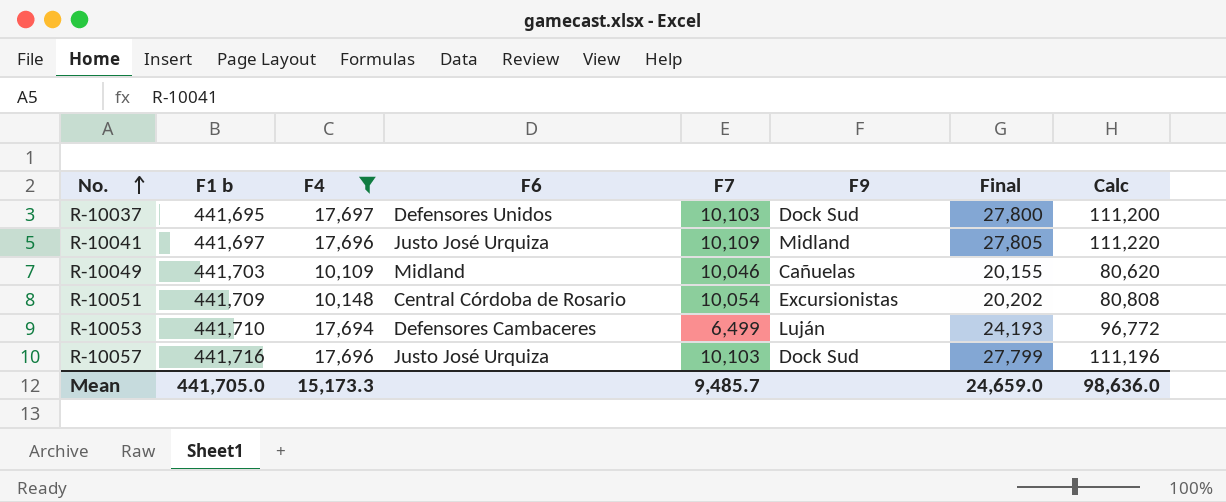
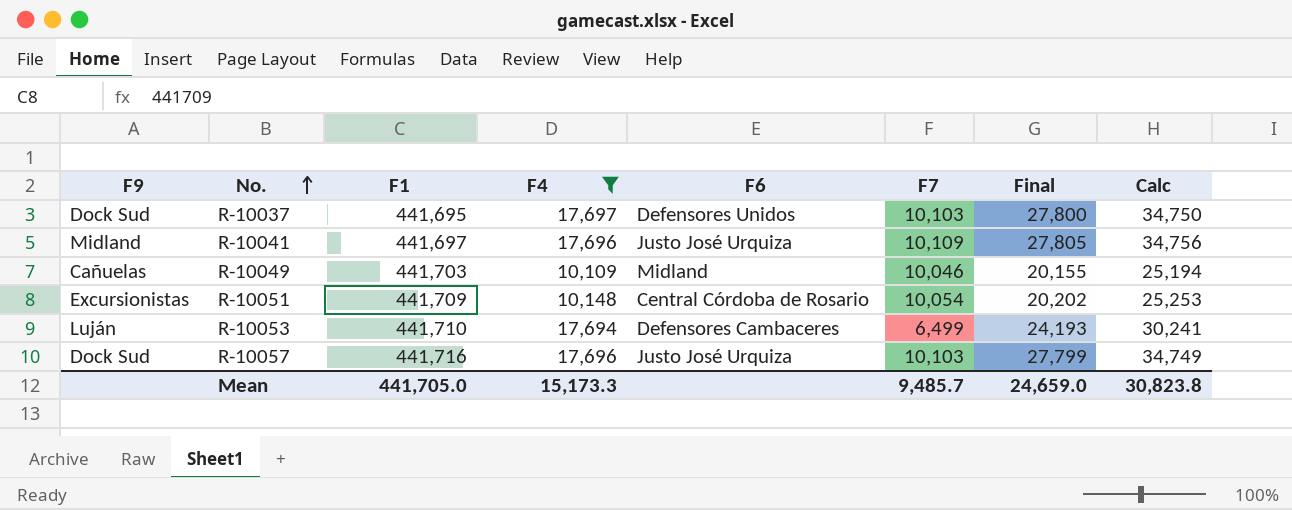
column F9 | position: 6 -> 1
column name: F1 b -> F1
column Calc | formula: [Final] * 4 -> [Final] * 1.25
Mean | Calc: 98,636.0 -> 30,823.8

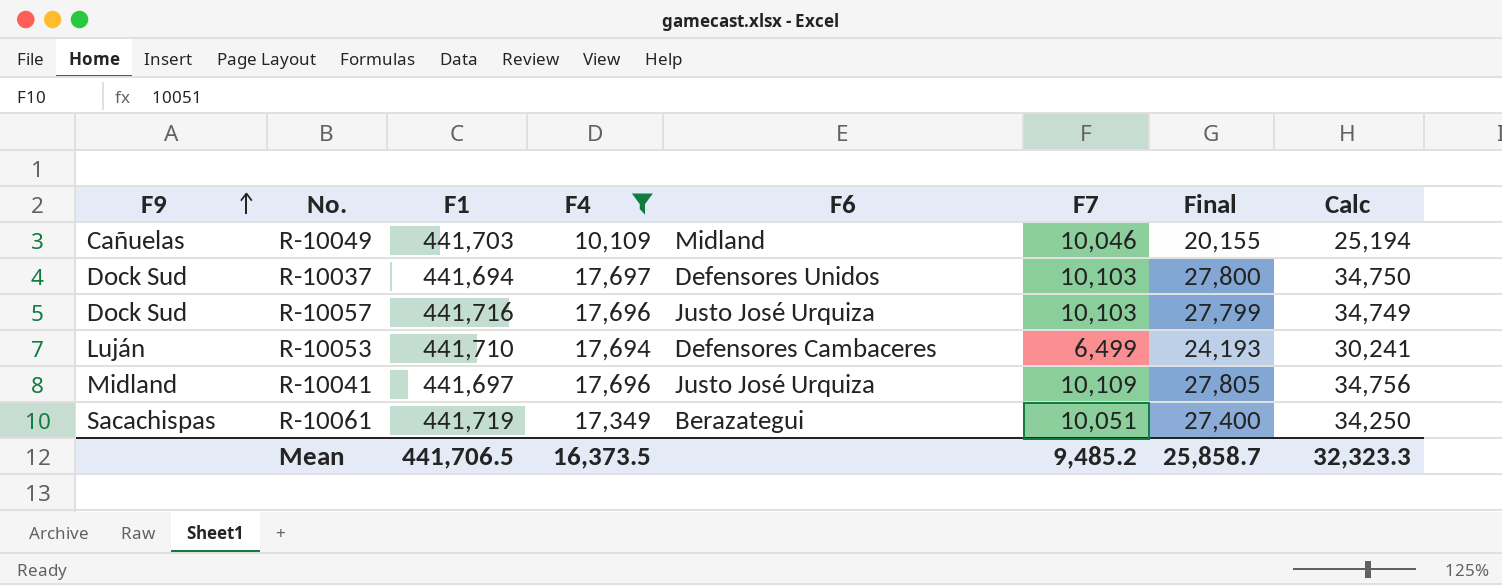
row order: No. ascending -> F9 ascending
row R-10051: Excursionistas | 441,709 | 10,148 | Central Córdoba de Rosario | 10,054 | 20,202 | 25,253 -> none
R-10037 | F1: 441,695 -> 441,694
row R-10061: none -> Sacachispas | 441,719 | 17,349 | Berazategui | 10,051 | 27,400 | 34,250
Mean | F1: 441,705.0 -> 441,706.5
Mean | F4: 15,173.3 -> 16,373.5
Mean | F7: 9,485.7 -> 9,485.2
Mean | Final: 24,659.0 -> 25,858.7
Mean | Calc: 30,823.8 -> 32,323.3

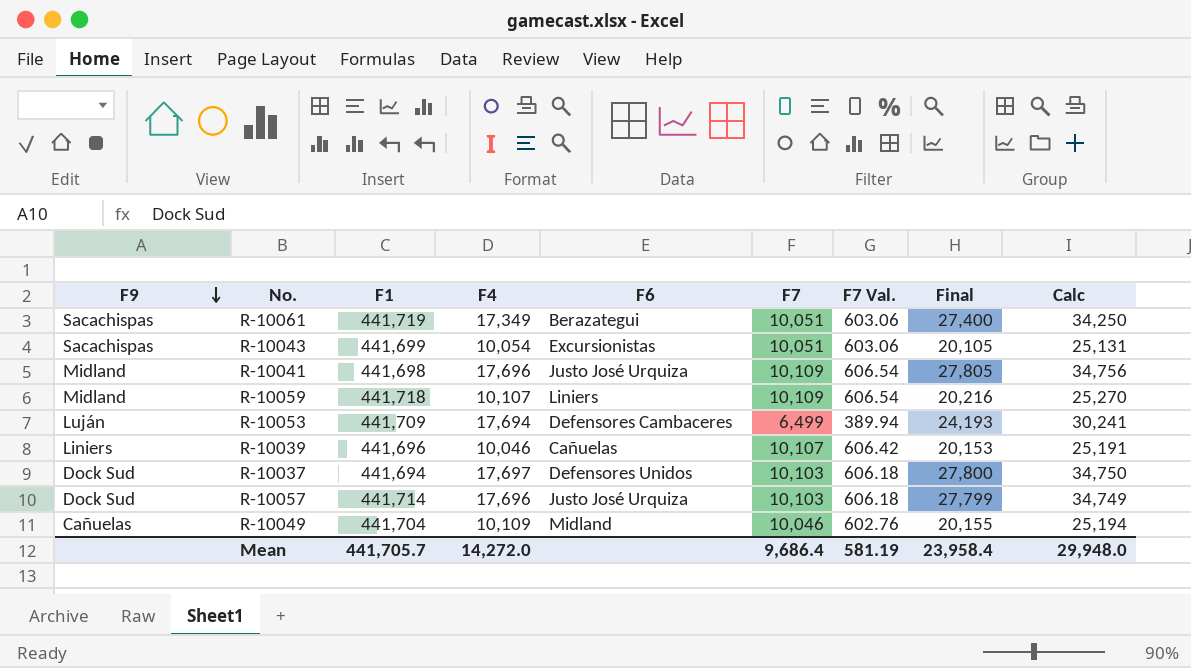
filter: F4 >= 10,109 -> none
row order: F9 ascending -> F9 descending
column F7 Val. | formula: none -> [F7] * 0.06
R-10041 | F1: 441,697 -> 441,698
R-10053 | F1: 441,710 -> 441,709
R-10057 | F1: 441,716 -> 441,714
R-10049 | F1: 441,703 -> 441,704
Mean | F1: 441,706.5 -> 441,705.7
Mean | F4: 16,373.5 -> 14,272.0
Mean | F7: 9,485.2 -> 9,686.4
Mean | Final: 25,858.7 -> 23,958.4
Mean | Calc: 32,323.3 -> 29,948.0

